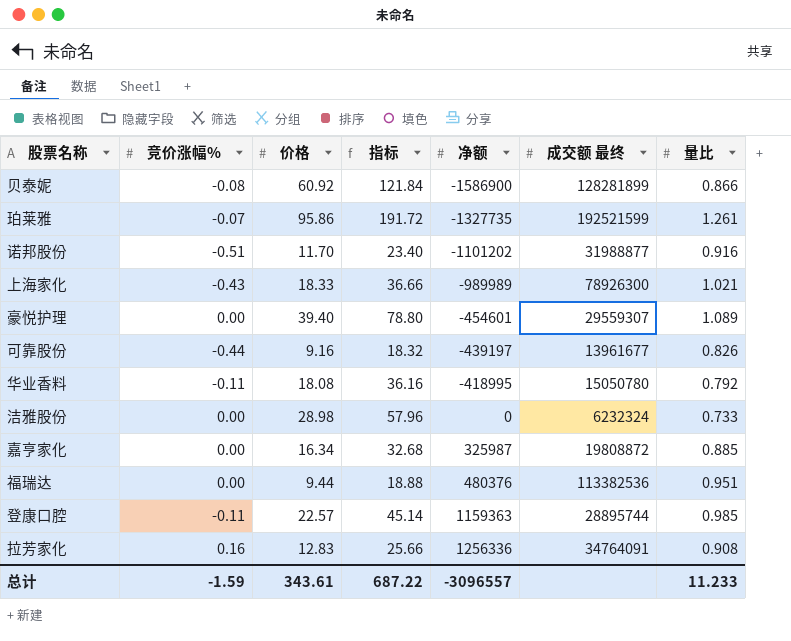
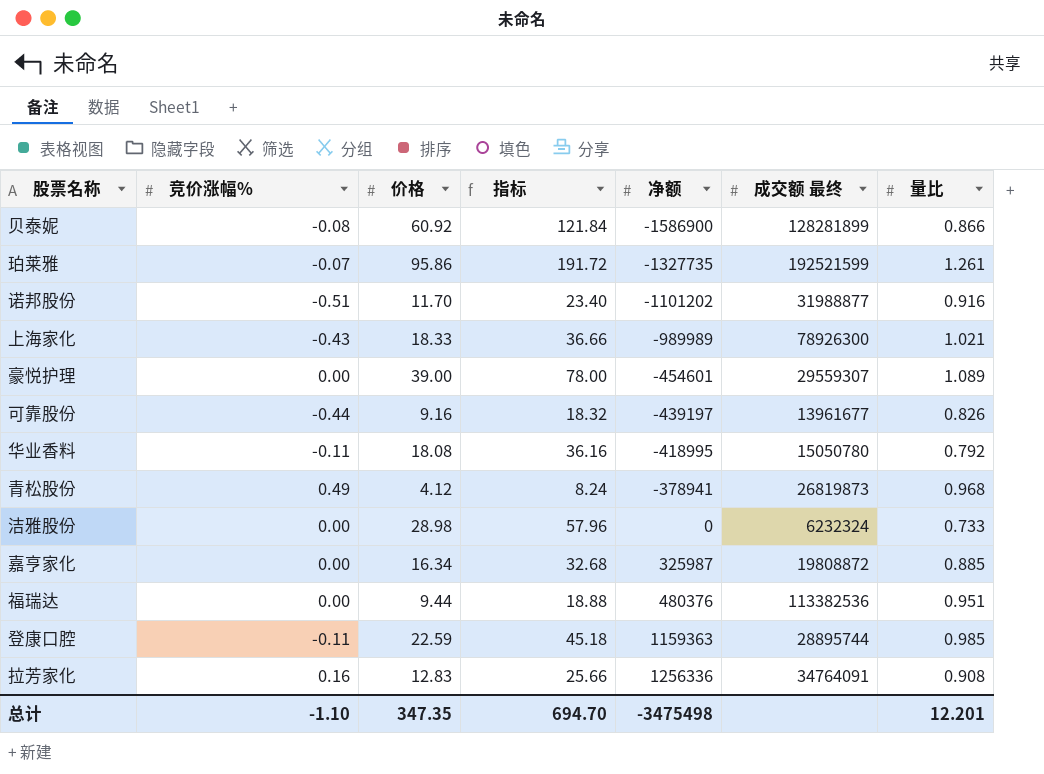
豪悦护理 | 价格: 39.40 -> 39.00
豪悦护理 | 指标: 78.80 -> 78.00
row 青松股份: none -> 0.49 | 4.12 | 8.24 | -378941 | 26819873 | 0.968
登康口腔 | 价格: 22.57 -> 22.59
登康口腔 | 指标: 45.14 -> 45.18
总计 | 竞价涨幅%: -1.59 -> -1.10
总计 | 价格: 343.61 -> 347.35
总计 | 指标: 687.22 -> 694.70
总计 | 净额: -3096557 -> -3475498
总计 | 量比: 11.233 -> 12.201

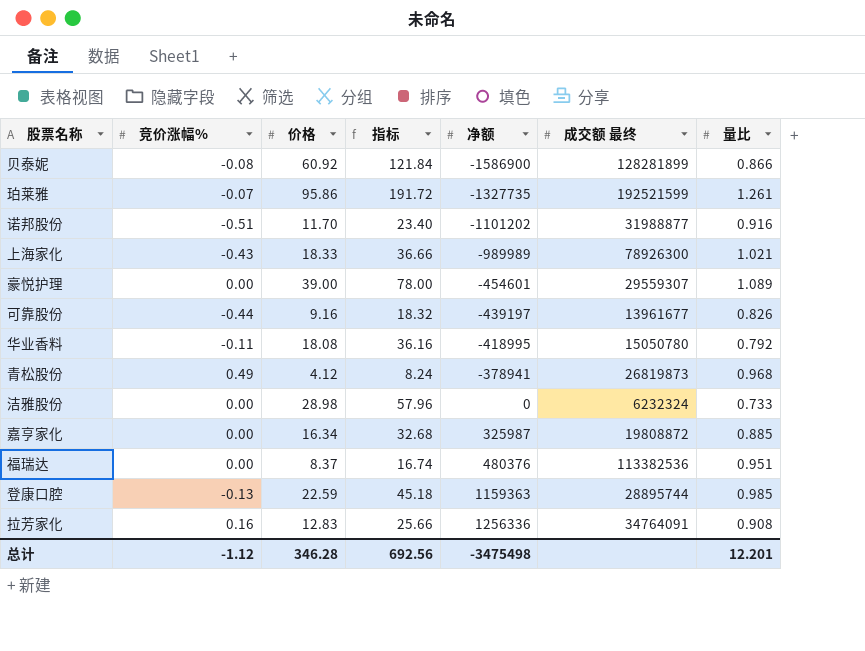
福瑞达 | 价格: 9.44 -> 8.37
福瑞达 | 指标: 18.88 -> 16.74
登康口腔 | 竞价涨幅%: -0.11 -> -0.13
总计 | 竞价涨幅%: -1.10 -> -1.12
总计 | 价格: 347.35 -> 346.28
总计 | 指标: 694.70 -> 692.56

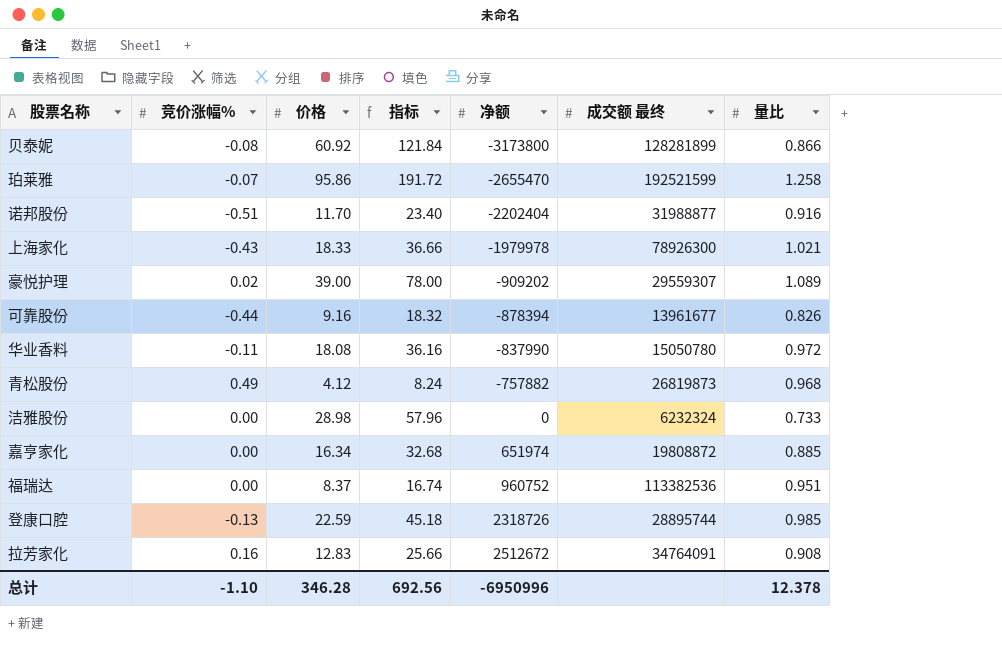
贝泰妮 | 净额: -1586900 -> -3173800
珀莱雅 | 净额: -1327735 -> -2655470
珀莱雅 | 量比: 1.261 -> 1.258
诺邦股份 | 净额: -1101202 -> -2202404
上海家化 | 净额: -989989 -> -1979978
豪悦护理 | 竞价涨幅%: 0.00 -> 0.02
豪悦护理 | 净额: -454601 -> -909202
可靠股份 | 净额: -439197 -> -878394
华业香料 | 净额: -418995 -> -837990
华业香料 | 量比: 0.792 -> 0.972
青松股份 | 净额: -378941 -> -757882
嘉亨家化 | 净额: 325987 -> 651974
福瑞达 | 净额: 480376 -> 960752
登康口腔 | 净额: 1159363 -> 2318726
拉芳家化 | 净额: 1256336 -> 2512672
总计 | 竞价涨幅%: -1.12 -> -1.10
总计 | 净额: -3475498 -> -6950996
总计 | 量比: 12.201 -> 12.378

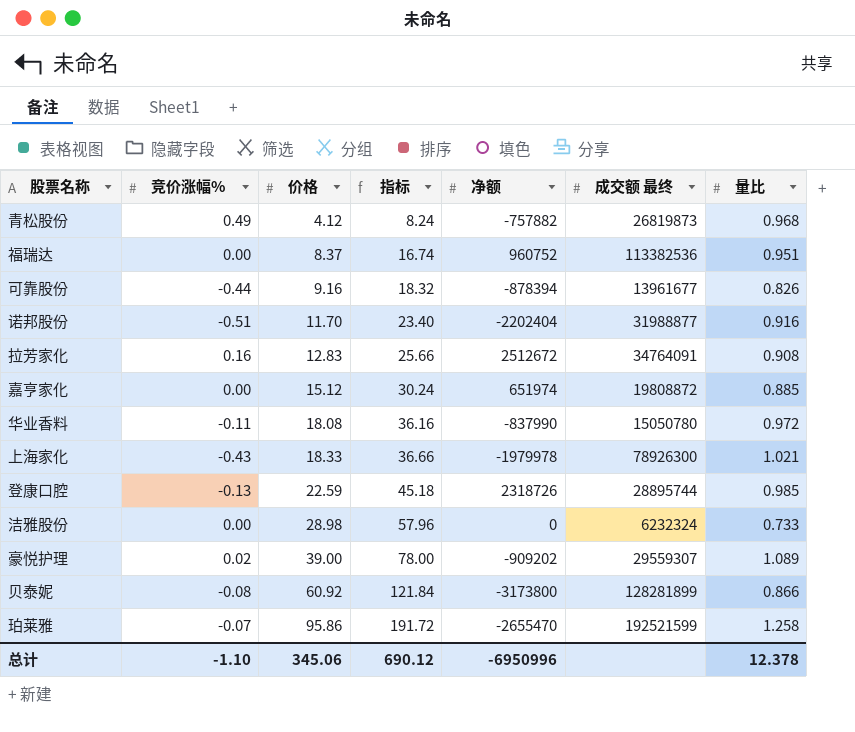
row order: 净额 ascending -> 价格 ascending
嘉亨家化 | 价格: 16.34 -> 15.12
嘉亨家化 | 指标: 32.68 -> 30.24
总计 | 价格: 346.28 -> 345.06
总计 | 指标: 692.56 -> 690.12

